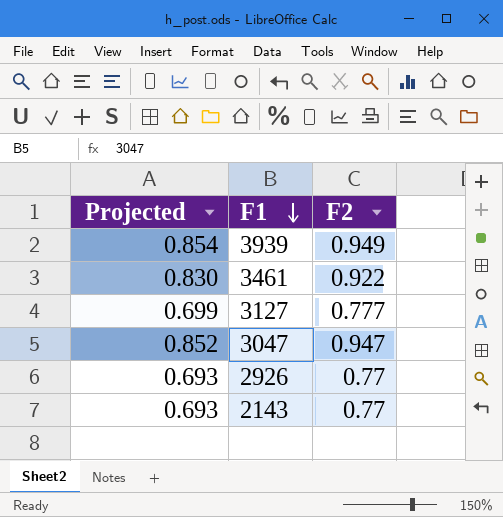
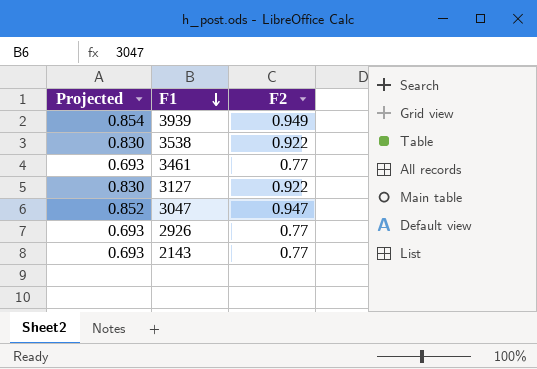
row 3538: none -> 0.830 | 0.922
3461 | Projected: 0.830 -> 0.693
3461 | F2: 0.922 -> 0.77
3127 | Projected: 0.699 -> 0.830
3127 | F2: 0.777 -> 0.922

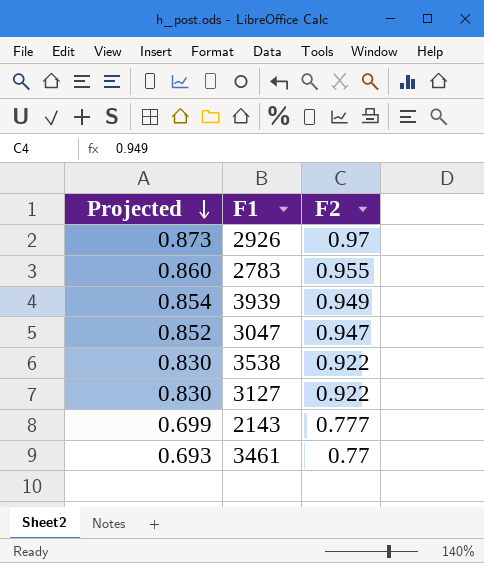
row order: F1 descending -> Projected descending
2926 | Projected: 0.693 -> 0.873
2926 | F2: 0.77 -> 0.97
row 2783: none -> 0.860 | 0.955
2143 | Projected: 0.693 -> 0.699
2143 | F2: 0.77 -> 0.777

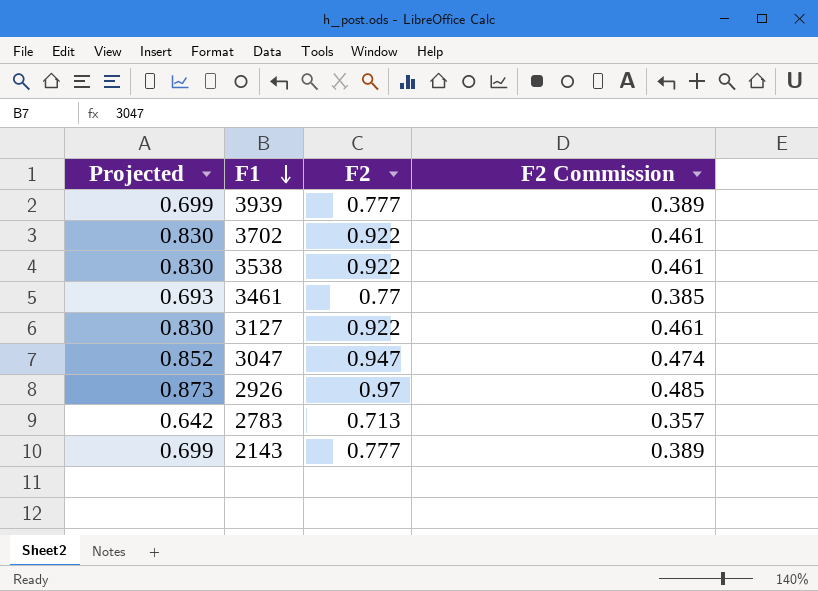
row order: Projected descending -> F1 descending
column F2 Commission | formula: none -> [F2] * 0.5
3939 | Projected: 0.854 -> 0.699
3939 | F2: 0.949 -> 0.777
row 3702: none -> 0.830 | 0.922 | 0.461
2783 | Projected: 0.860 -> 0.642
2783 | F2: 0.955 -> 0.713

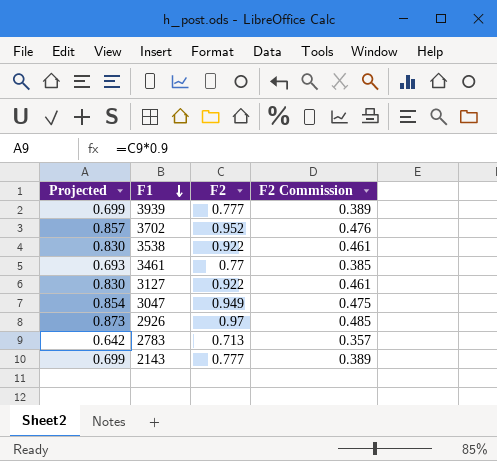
3702 | Projected: 0.830 -> 0.857
3702 | F2: 0.922 -> 0.952
3702 | F2 Commission: 0.461 -> 0.476
3047 | Projected: 0.852 -> 0.854
3047 | F2: 0.947 -> 0.949
3047 | F2 Commission: 0.474 -> 0.475

